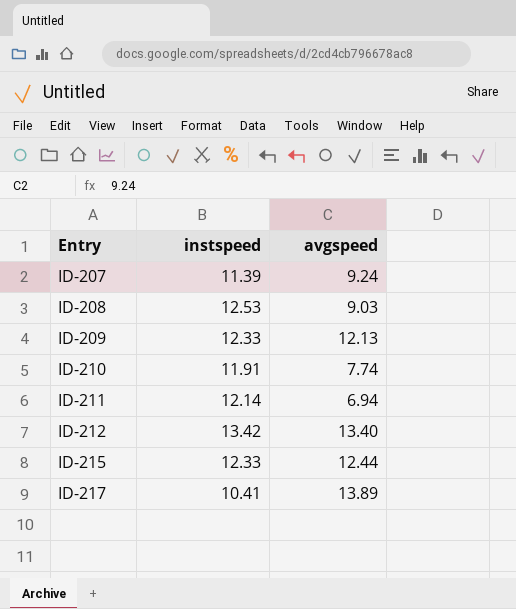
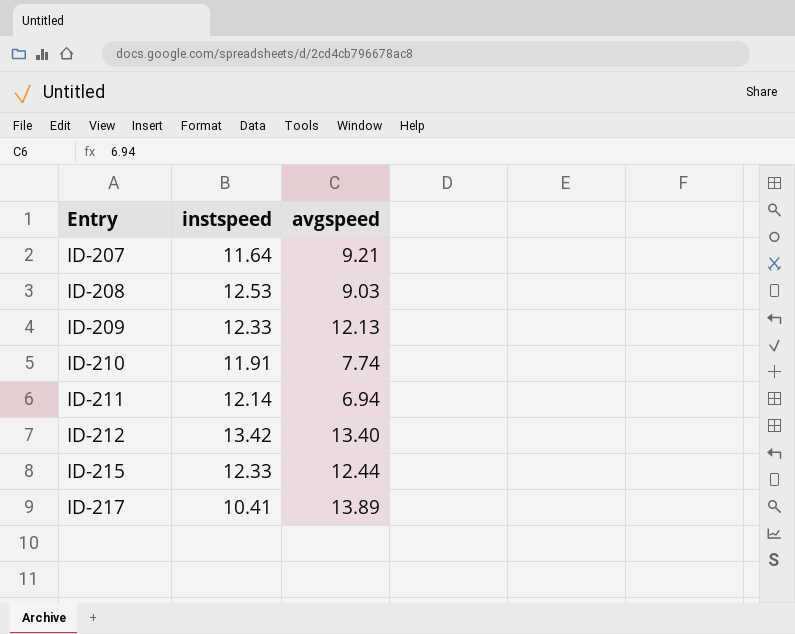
ID-207 | instspeed: 11.39 -> 11.64
ID-207 | avgspeed: 9.24 -> 9.21

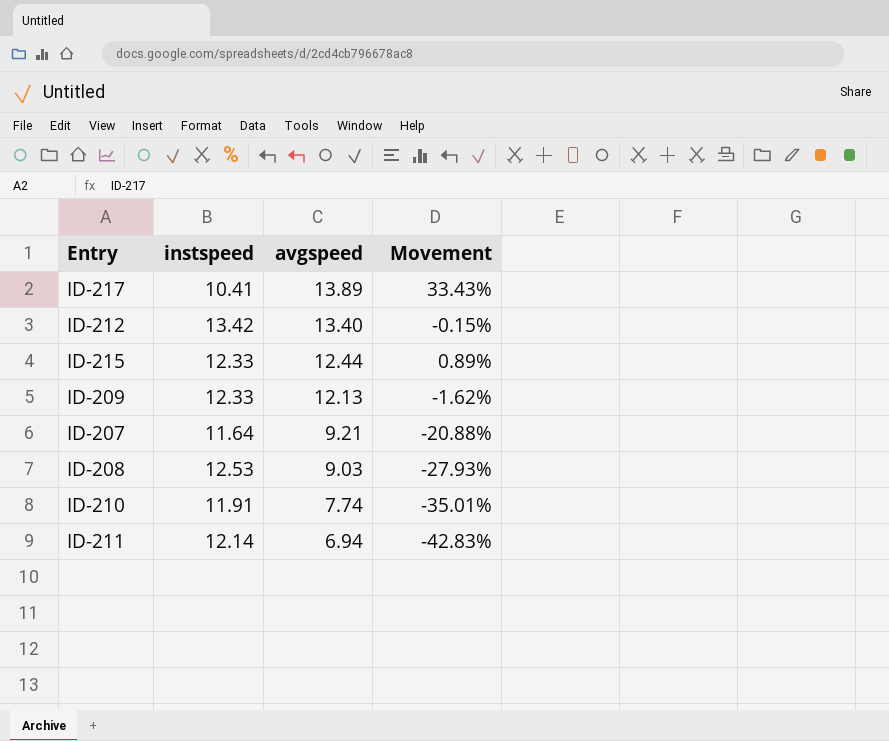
row order: Entry ascending -> avgspeed descending
column Movement | formula: none -> ([avgspeed] - [instspeed]) / [instspeed]

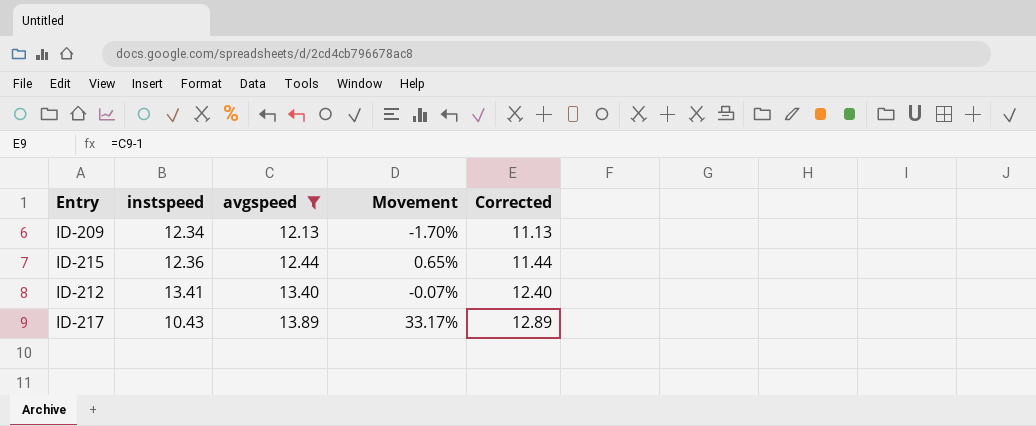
filter: none -> avgspeed >= 12.13
row order: avgspeed descending -> avgspeed ascending
column Corrected | formula: none -> [avgspeed] - 1
ID-209 | instspeed: 12.33 -> 12.34
ID-209 | Movement: -1.62% -> -1.70%
ID-215 | instspeed: 12.33 -> 12.36
ID-215 | Movement: 0.89% -> 0.65%
ID-212 | instspeed: 13.42 -> 13.41
ID-212 | Movement: -0.15% -> -0.07%
ID-217 | instspeed: 10.41 -> 10.43
ID-217 | Movement: 33.43% -> 33.17%

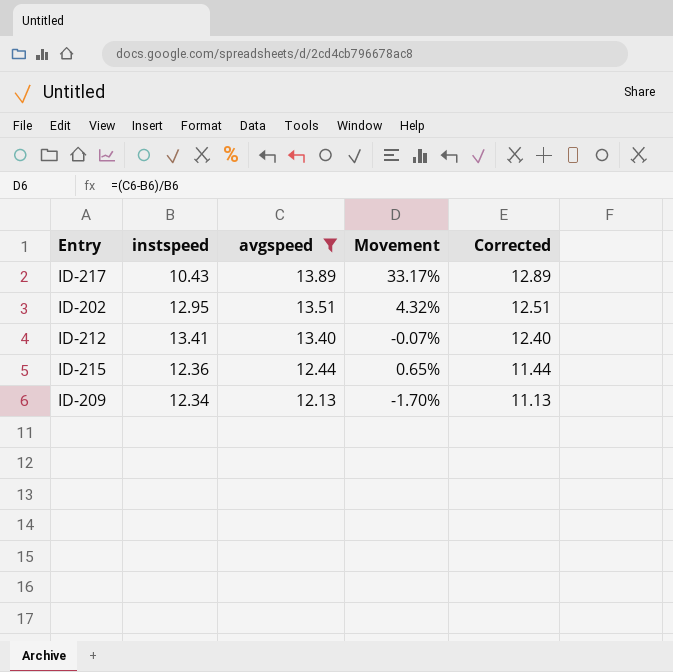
row order: avgspeed ascending -> avgspeed descending
row ID-202: none -> 12.95 | 13.51 | 4.32% | 12.51

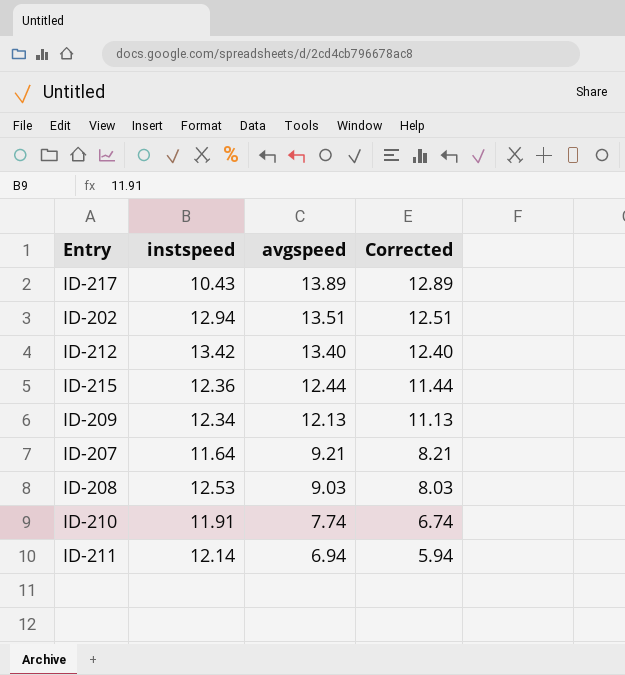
filter: avgspeed >= 12.13 -> none
column Movement | formula: ([avgspeed] - [instspeed]) / [instspeed] -> none
ID-202 | instspeed: 12.95 -> 12.94
ID-212 | instspeed: 13.41 -> 13.42

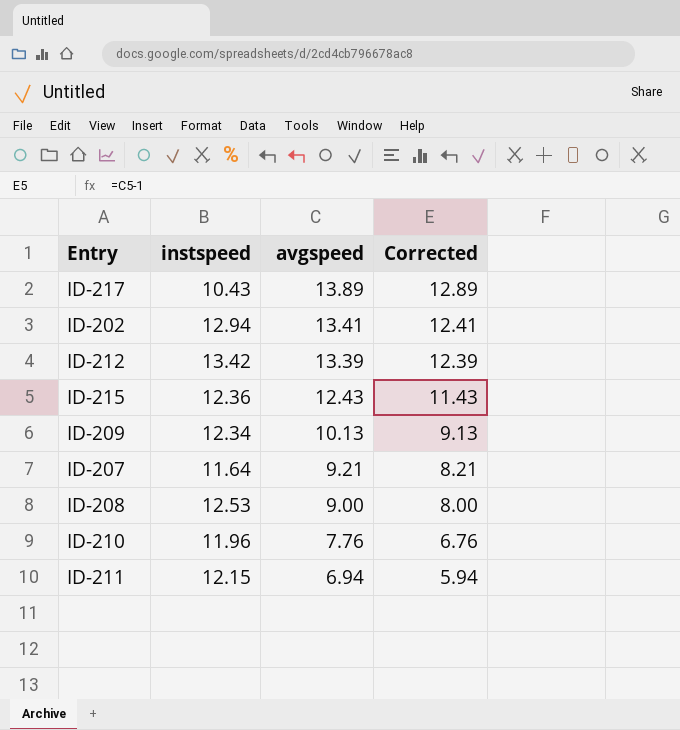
ID-202 | avgspeed: 13.51 -> 13.41
ID-202 | Corrected: 12.51 -> 12.41
ID-212 | avgspeed: 13.40 -> 13.39
ID-212 | Corrected: 12.40 -> 12.39
ID-215 | avgspeed: 12.44 -> 12.43
ID-215 | Corrected: 11.44 -> 11.43
ID-209 | avgspeed: 12.13 -> 10.13
ID-209 | Corrected: 11.13 -> 9.13
ID-208 | avgspeed: 9.03 -> 9.00
ID-208 | Corrected: 8.03 -> 8.00
ID-210 | instspeed: 11.91 -> 11.96
ID-210 | avgspeed: 7.74 -> 7.76
ID-210 | Corrected: 6.74 -> 6.76
ID-211 | instspeed: 12.14 -> 12.15

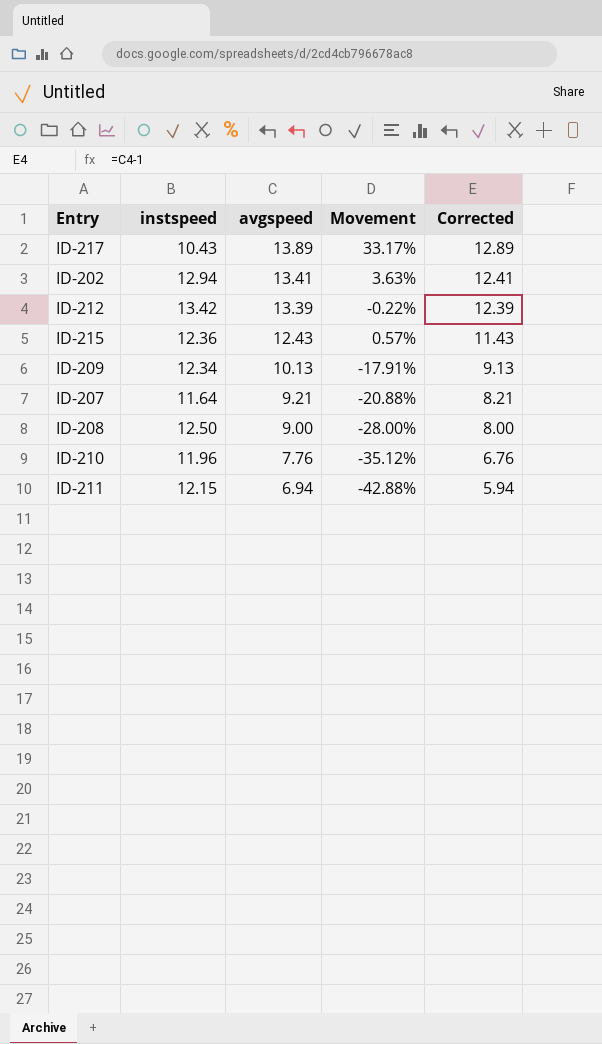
column Movement | formula: none -> ([avgspeed] - [instspeed]) / [instspeed]
ID-208 | instspeed: 12.53 -> 12.50

